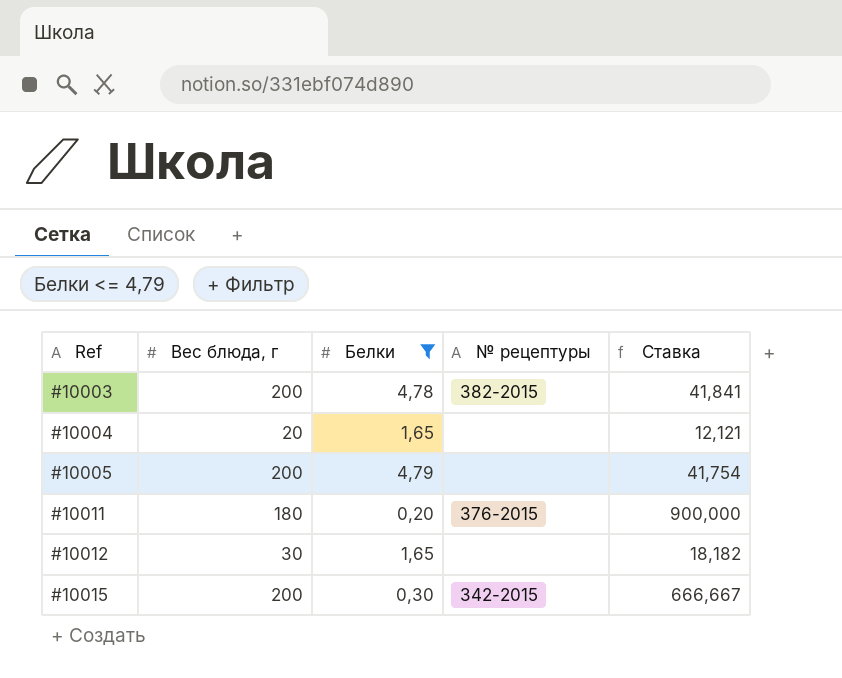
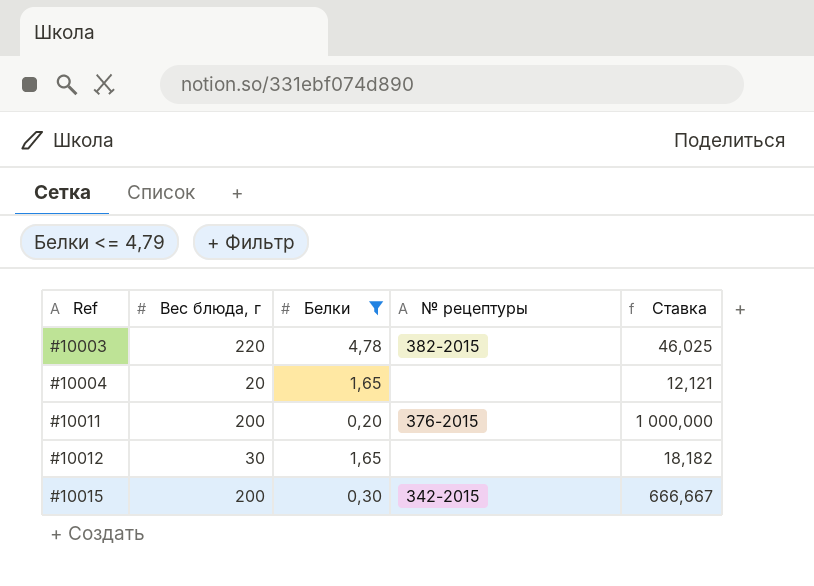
row #10005: 200 | 4,79 | none | 41,754 -> none
#10003 | Вес блюда, г: 200 -> 220
#10003 | Ставка: 41,841 -> 46,025
#10011 | Вес блюда, г: 180 -> 200
#10011 | Ставка: 900,000 -> 1 000,000

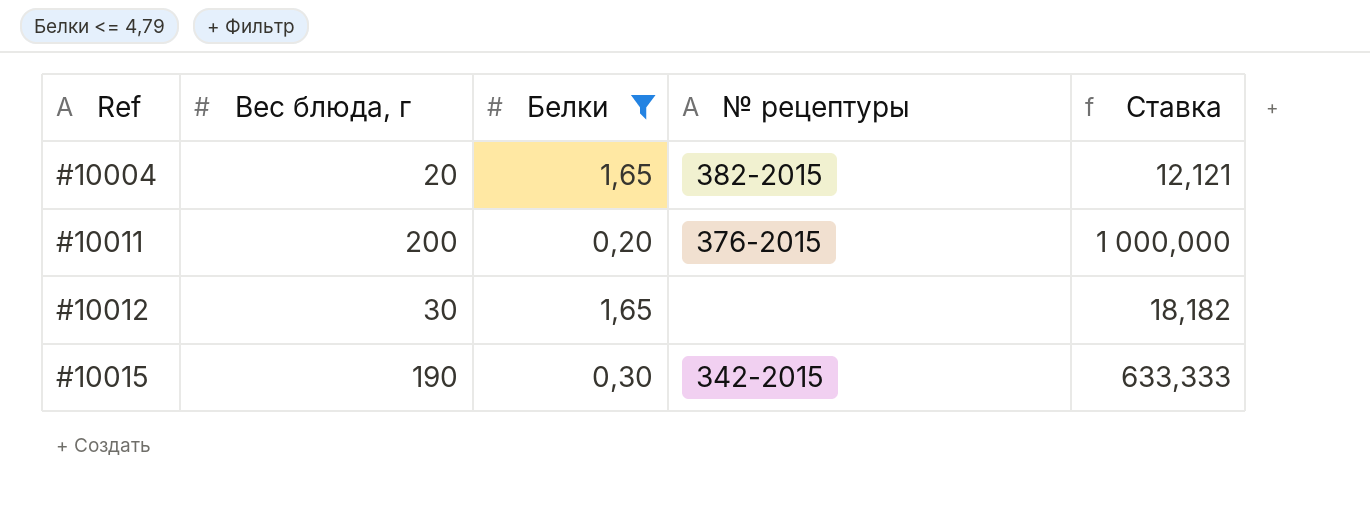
row #10003: 220 | 4,78 | 382-2015 | 46,025 -> none
#10004 | № рецептуры: none -> 382-2015
#10015 | Вес блюда, г: 200 -> 190
#10015 | Ставка: 666,667 -> 633,333

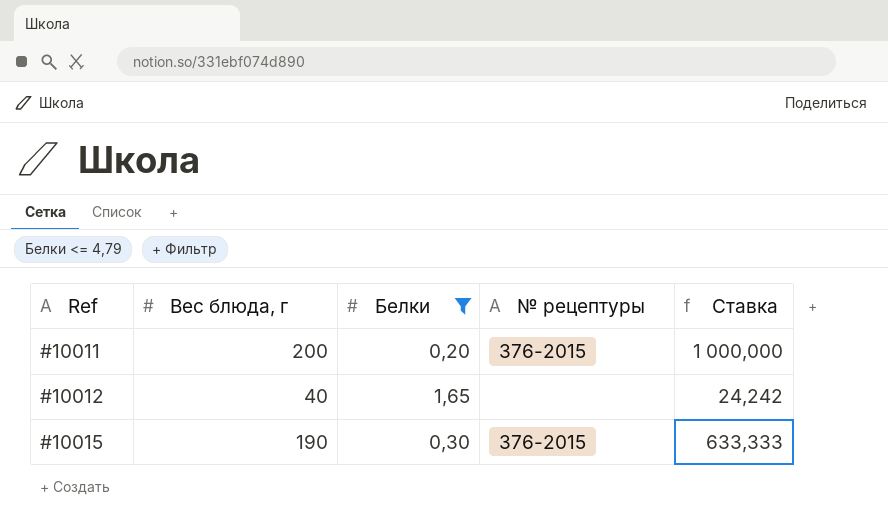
row #10004: 20 | 1,65 | 382-2015 | 12,121 -> none
#10012 | Вес блюда, г: 30 -> 40
#10012 | Ставка: 18,182 -> 24,242
#10015 | № рецептуры: 342-2015 -> 376-2015

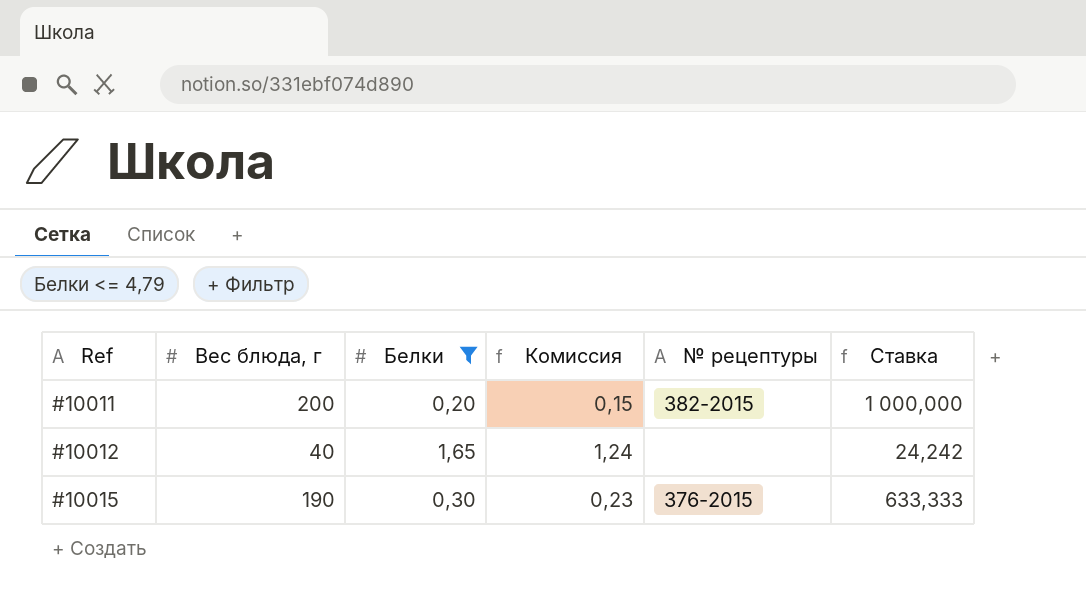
column Комиссия | formula: none -> [Белки] * 0,75
#10011 | № рецептуры: 376-2015 -> 382-2015

